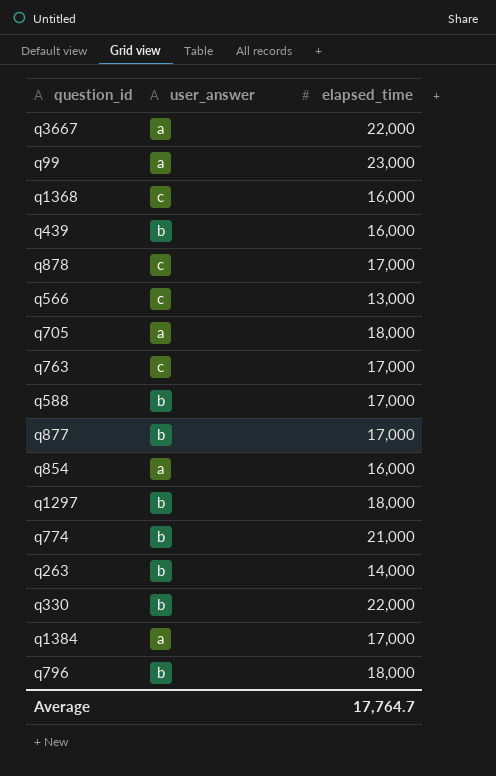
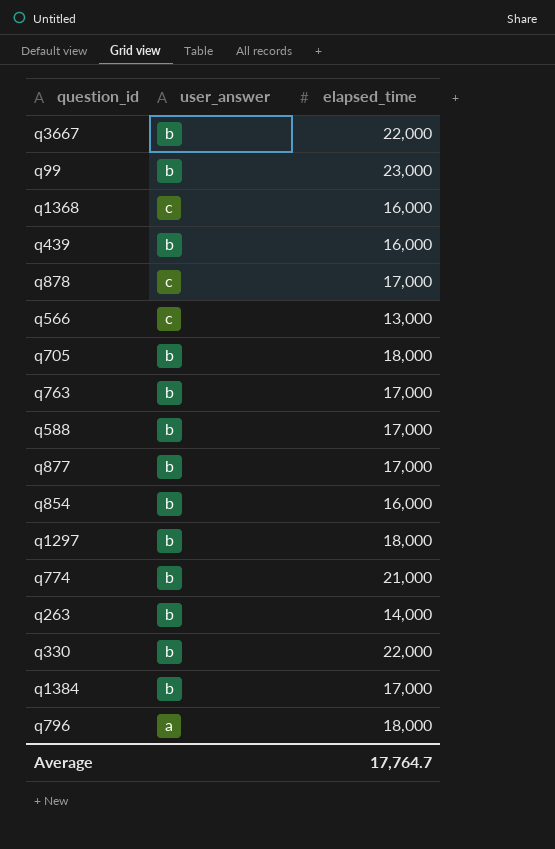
q3667 | user_answer: a -> b
q99 | user_answer: a -> b
q705 | user_answer: a -> b
q763 | user_answer: c -> b
q854 | user_answer: a -> b
q1384 | user_answer: a -> b
q796 | user_answer: b -> a

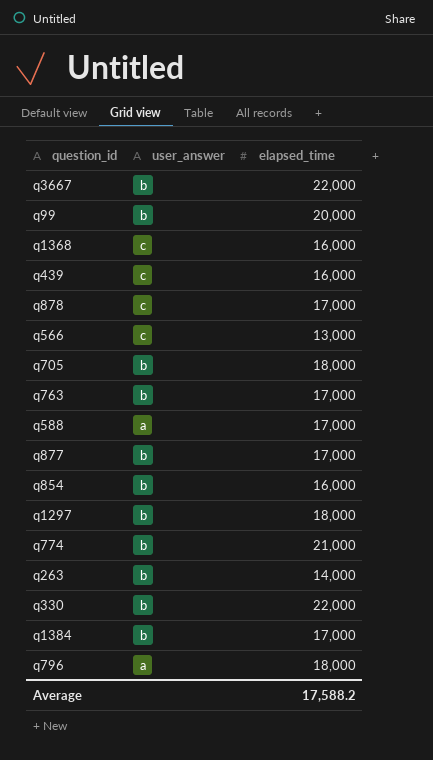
q99 | elapsed_time: 23,000 -> 20,000
q439 | user_answer: b -> c
q588 | user_answer: b -> a
Average | elapsed_time: 17,764.7 -> 17,588.2

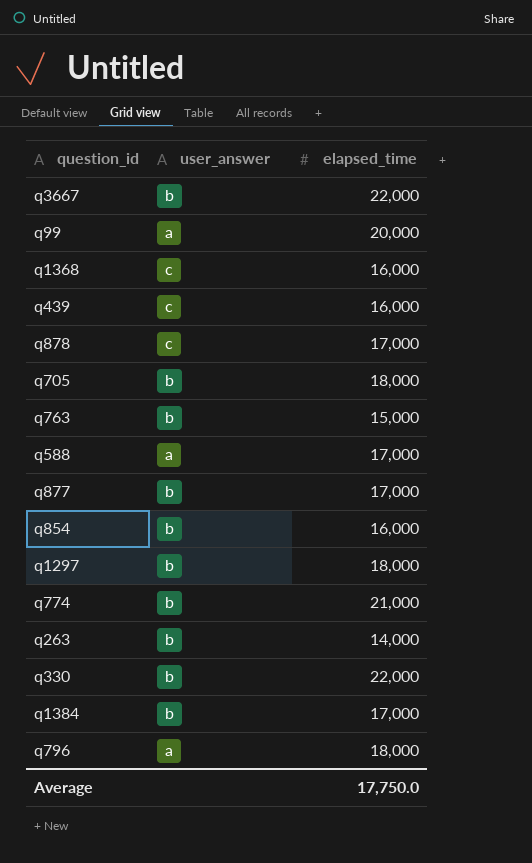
row q566: c | 13,000 -> none
q99 | user_answer: b -> a
q763 | elapsed_time: 17,000 -> 15,000
Average | elapsed_time: 17,588.2 -> 17,750.0

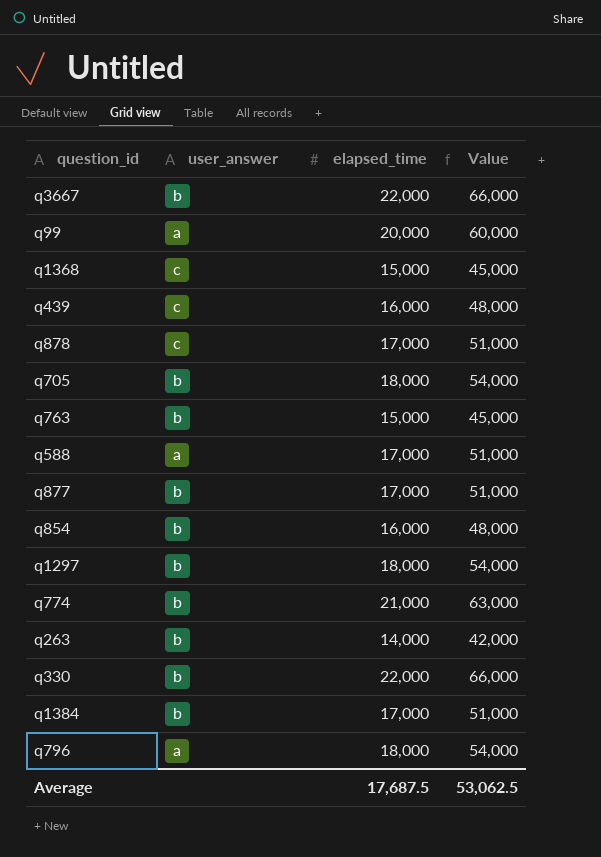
column Value | formula: none -> [elapsed_time] * 3
q1368 | elapsed_time: 16,000 -> 15,000
Average | elapsed_time: 17,750.0 -> 17,687.5

